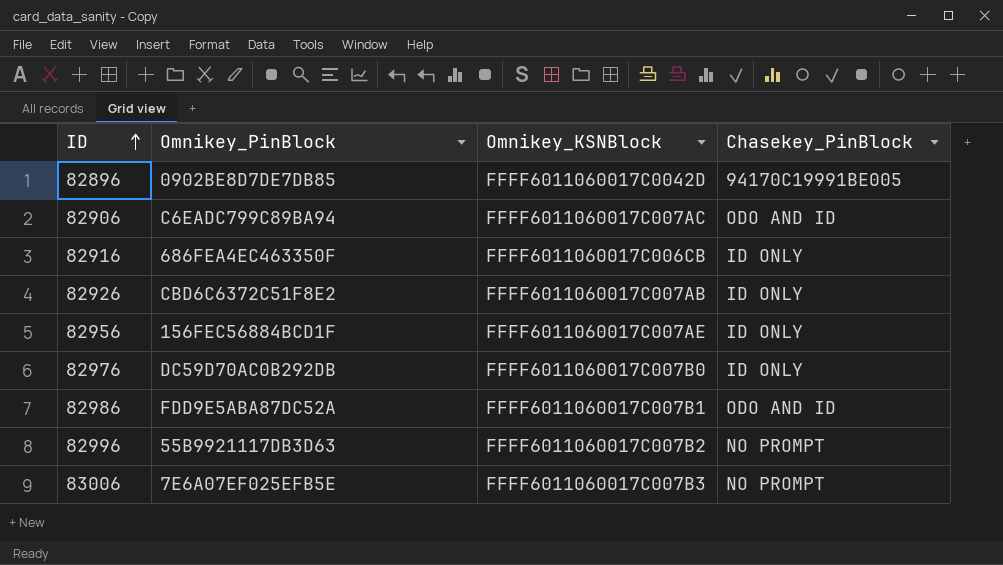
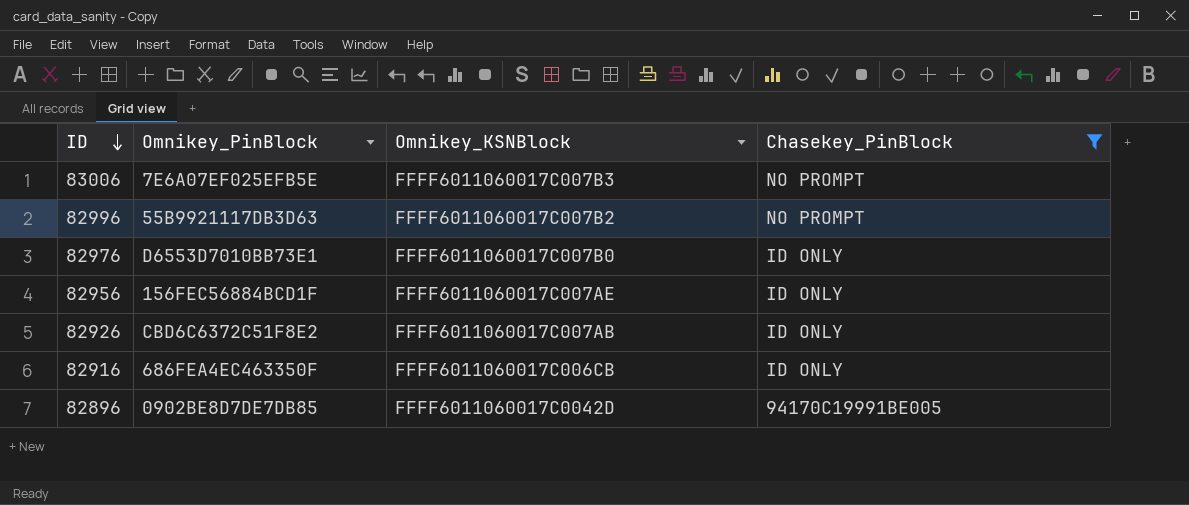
filter: none -> Chasekey_PinBlock != ODO AND ID
row order: ID ascending -> ID descending
82976 | Omnikey_PinBlock: DC59D70AC0B292DB -> D6553D7010BB73E1

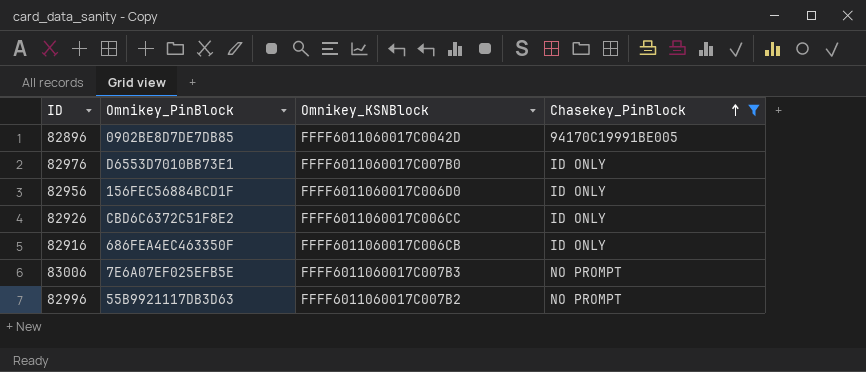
row order: ID descending -> Chasekey_PinBlock ascending
82956 | Omnikey_KSNBlock: FFFF6011060017C007AE -> FFFF6011060017C006D0
82926 | Omnikey_KSNBlock: FFFF6011060017C007AB -> FFFF6011060017C006CC

